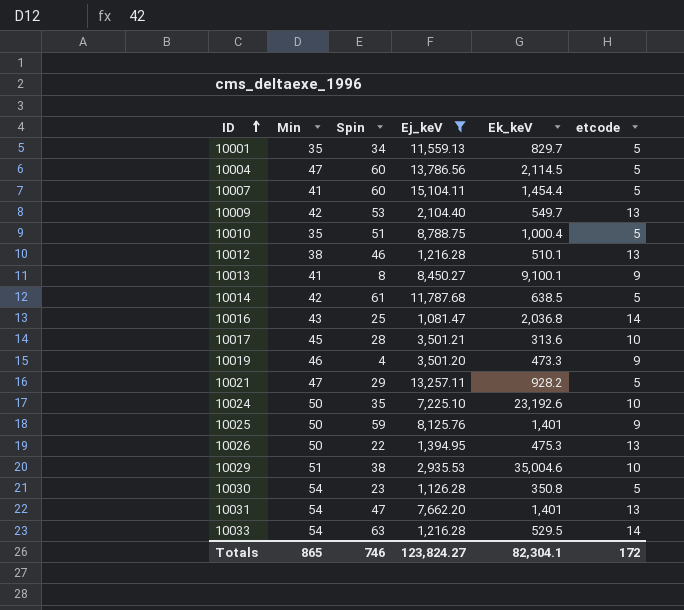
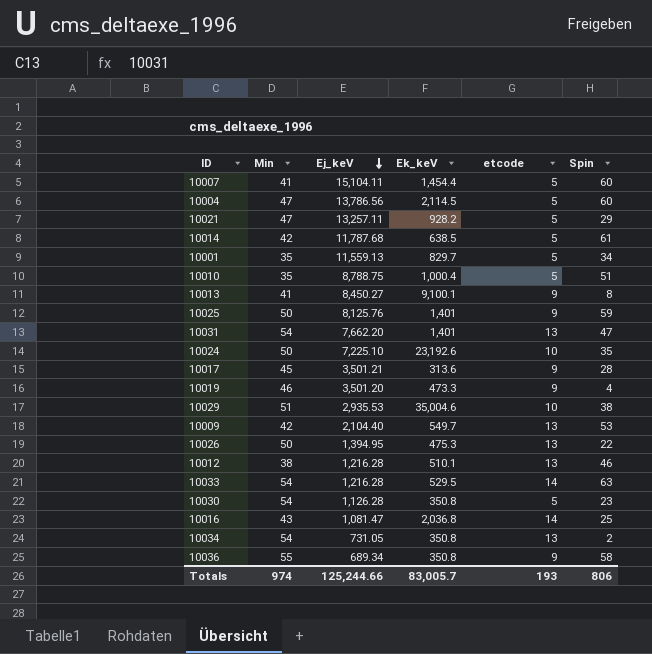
filter: Ej_keV >= 1,081.47 -> none
row order: ID ascending -> Ej_keV descending
column Spin | position: 3 -> 6
10017 | etcode: 10 -> 9
Totals | Min: 865 -> 974
Totals | Ej_keV: 123,824.27 -> 125,244.66
Totals | Ek_keV: 82,304.1 -> 83,005.7
Totals | etcode: 172 -> 193
Totals | Spin: 746 -> 806

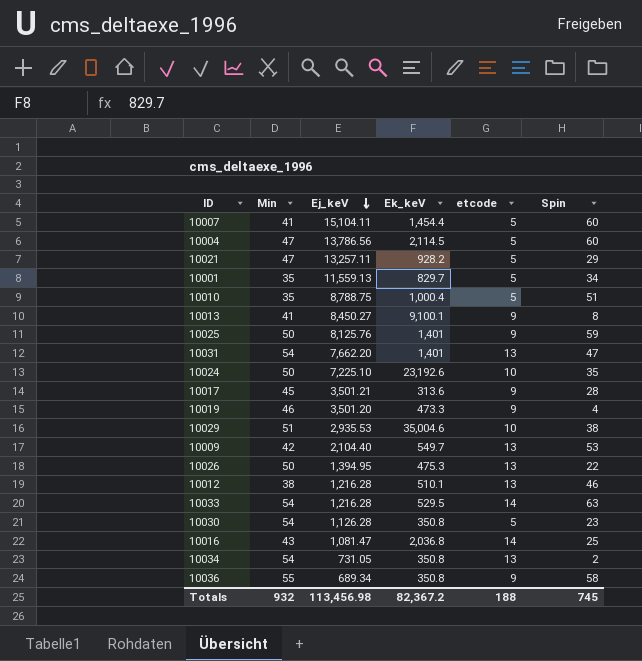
row 10014: 42 | 11,787.68 | 638.5 | 5 | 61 -> none
Totals | Min: 974 -> 932
Totals | Ej_keV: 125,244.66 -> 113,456.98
Totals | Ek_keV: 83,005.7 -> 82,367.2
Totals | etcode: 193 -> 188
Totals | Spin: 806 -> 745

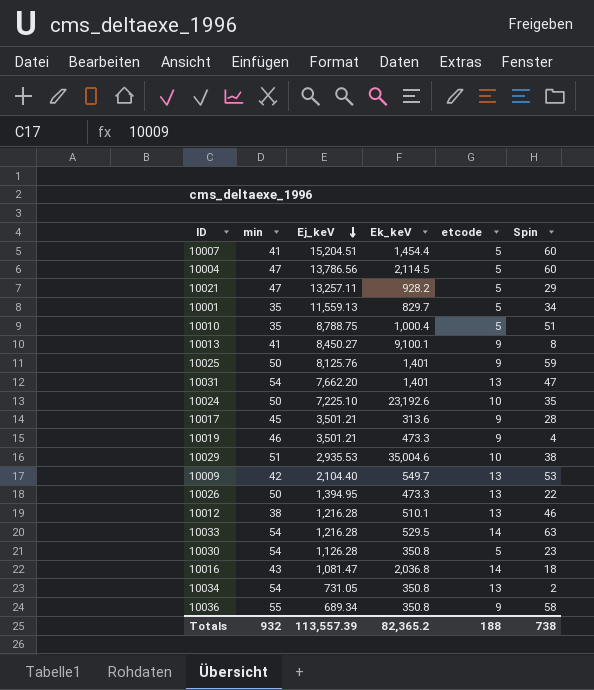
column name: Min -> min
10007 | Ej_keV: 15,104.11 -> 15,204.51
10019 | Ej_keV: 3,501.20 -> 3,501.21
10026 | Ek_keV: 475.3 -> 473.3
10016 | Spin: 25 -> 18
Totals | Ej_keV: 113,456.98 -> 113,557.39
Totals | Ek_keV: 82,367.2 -> 82,365.2
Totals | Spin: 745 -> 738

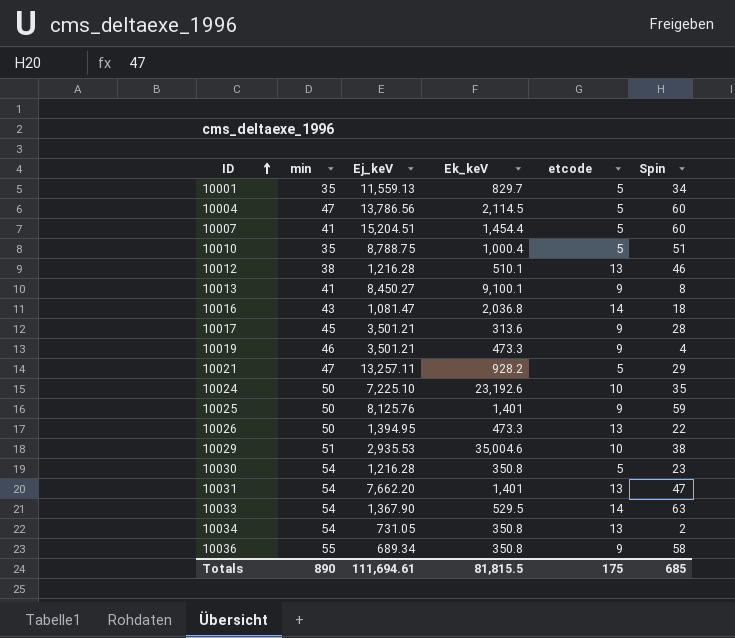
row order: Ej_keV descending -> ID ascending
row 10009: 42 | 2,104.40 | 549.7 | 13 | 53 -> none
10030 | Ej_keV: 1,126.28 -> 1,216.28
10033 | Ej_keV: 1,216.28 -> 1,367.90
Totals | min: 932 -> 890
Totals | Ej_keV: 113,557.39 -> 111,694.61
Totals | Ek_keV: 82,365.2 -> 81,815.5
Totals | etcode: 188 -> 175
Totals | Spin: 738 -> 685

